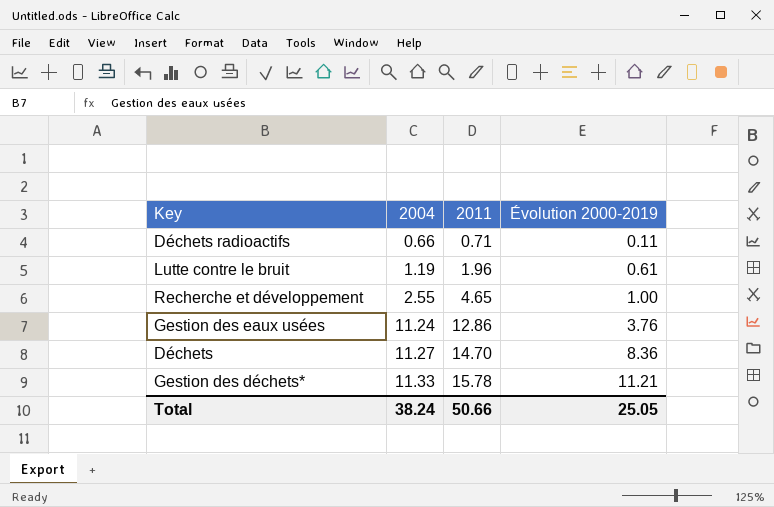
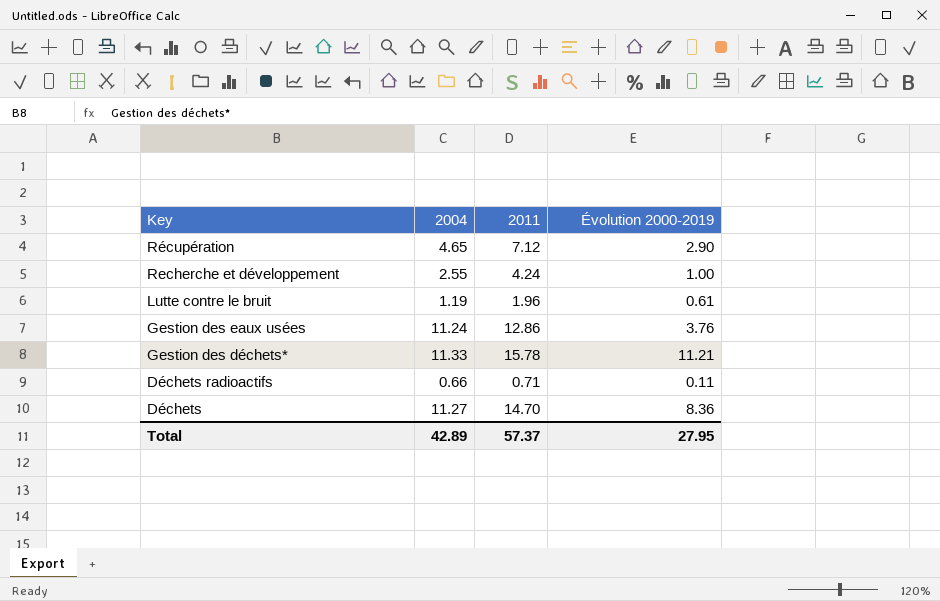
row order: 2004 ascending -> Key descending
row Récupération: none -> 4.65 | 7.12 | 2.90
Recherche et développement | 2011: 4.65 -> 4.24
Total | 2004: 38.24 -> 42.89
Total | 2011: 50.66 -> 57.37
Total | Évolution 2000-2019: 25.05 -> 27.95

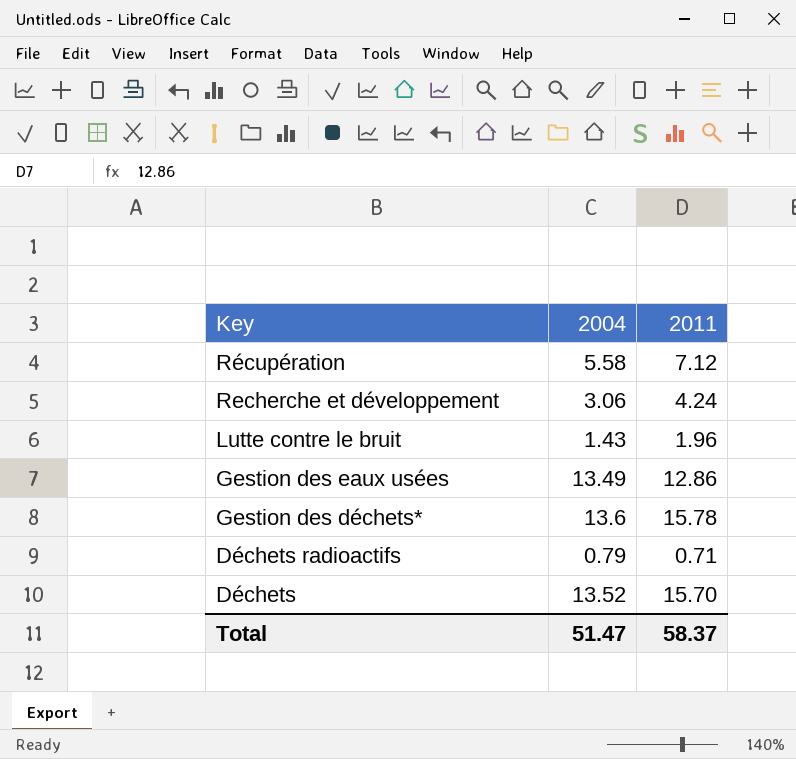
column Évolution 2000-2019 | position: 4 -> none
Récupération | 2004: 4.65 -> 5.58
Recherche et développement | 2004: 2.55 -> 3.06
Lutte contre le bruit | 2004: 1.19 -> 1.43
Gestion des eaux usées | 2004: 11.24 -> 13.49
Gestion des déchets* | 2004: 11.33 -> 13.6
Déchets radioactifs | 2004: 0.66 -> 0.79
Déchets | 2004: 11.27 -> 13.52
Déchets | 2011: 14.70 -> 15.70
Total | 2004: 42.89 -> 51.47
Total | 2011: 57.37 -> 58.37

